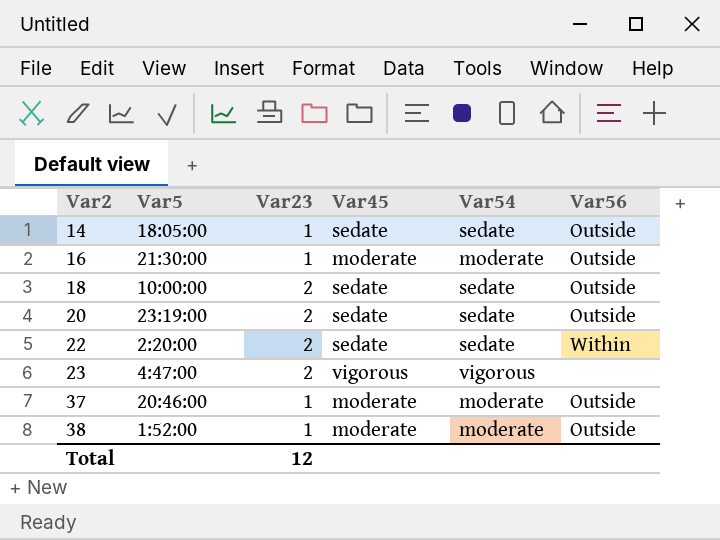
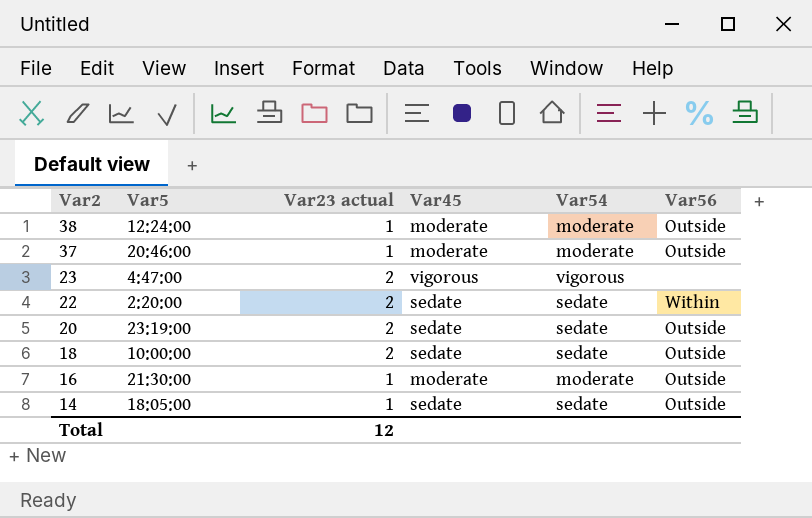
row order: Var2 ascending -> Var2 descending
column name: Var23 -> Var23 actual
38 | Var5: 1:52:00 -> 12:24:00

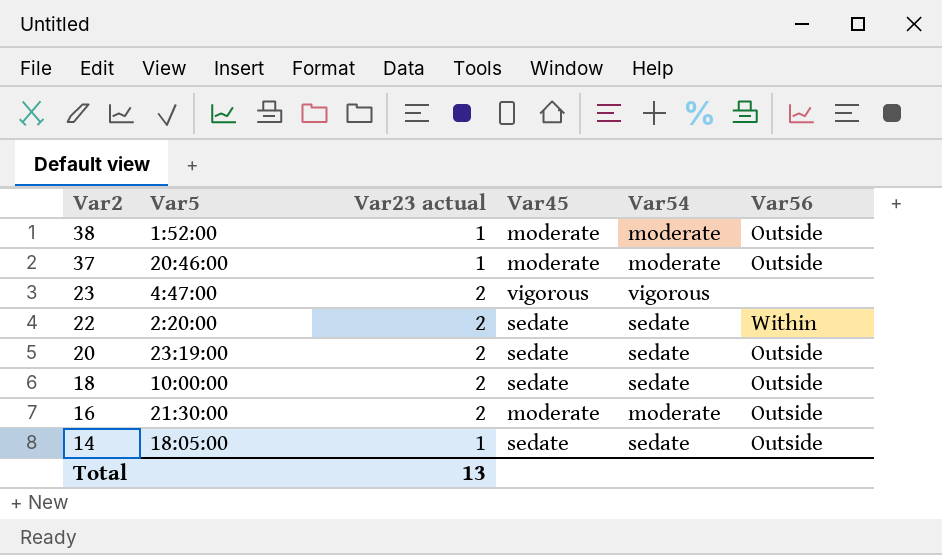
38 | Var5: 12:24:00 -> 1:52:00
16 | Var23 actual: 1 -> 2
Total | Var23 actual: 12 -> 13

